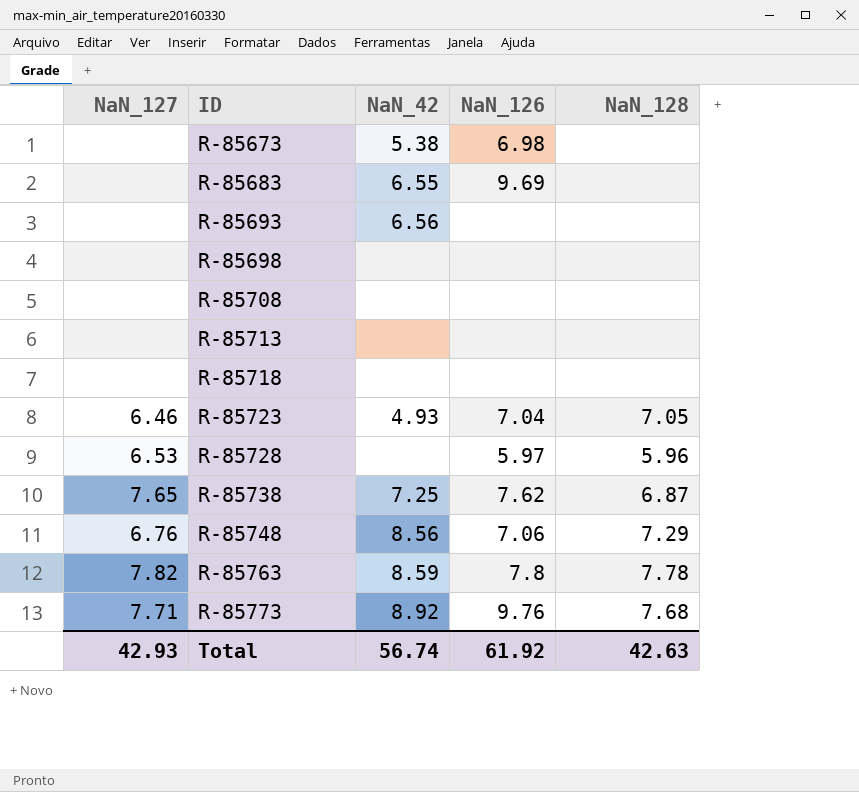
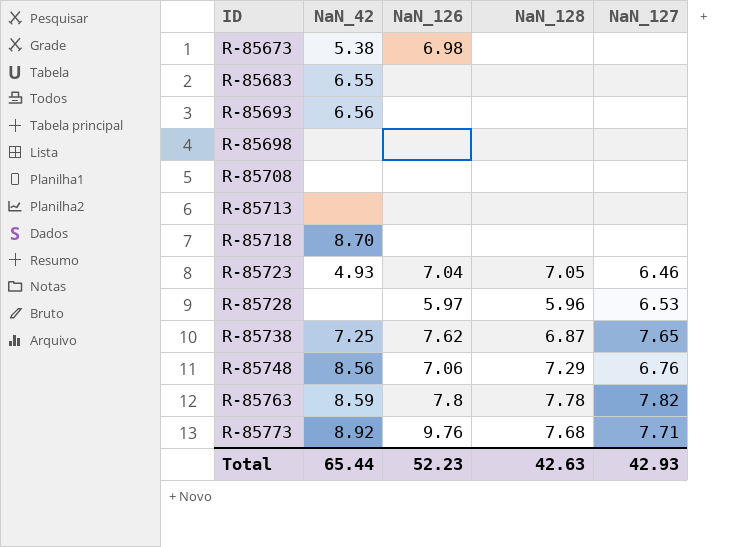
column NaN_127 | position: 1 -> 5
R-85683 | NaN_126: 9.69 -> none
R-85718 | NaN_42: none -> 8.70
Total | NaN_42: 56.74 -> 65.44
Total | NaN_126: 61.92 -> 52.23

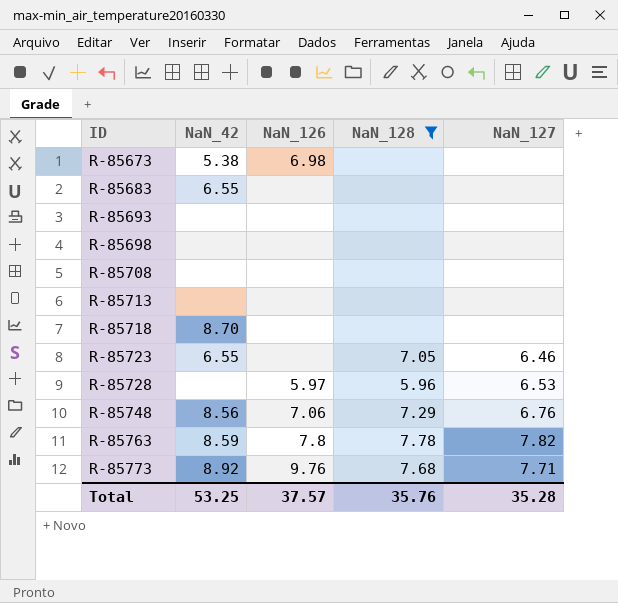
filter: none -> NaN_128 != 6.87
R-85693 | NaN_42: 6.56 -> none
R-85723 | NaN_42: 4.93 -> 6.55
R-85723 | NaN_126: 7.04 -> none
Total | NaN_42: 65.44 -> 53.25
Total | NaN_126: 52.23 -> 37.57
Total | NaN_128: 42.63 -> 35.76
Total | NaN_127: 42.93 -> 35.28

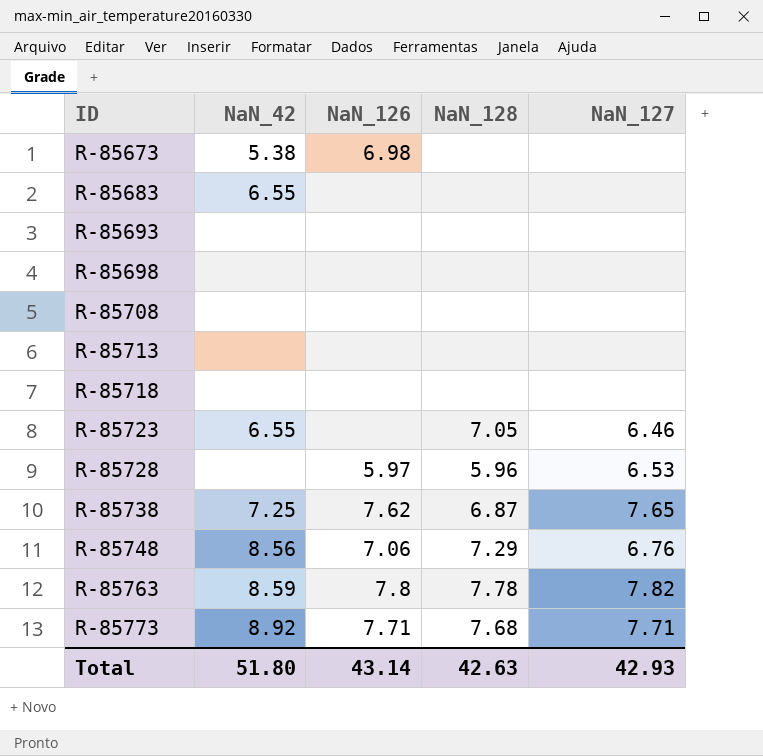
filter: NaN_128 != 6.87 -> none
R-85718 | NaN_42: 8.70 -> none
R-85773 | NaN_126: 9.76 -> 7.71
Total | NaN_42: 53.25 -> 51.80
Total | NaN_126: 37.57 -> 43.14
Total | NaN_128: 35.76 -> 42.63
Total | NaN_127: 35.28 -> 42.93

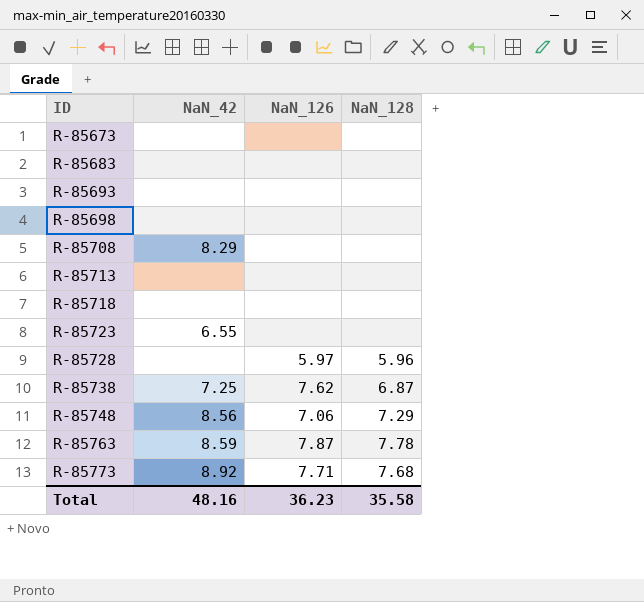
column NaN_127 | position: 5 -> none
R-85673 | NaN_42: 5.38 -> none
R-85673 | NaN_126: 6.98 -> none
R-85683 | NaN_42: 6.55 -> none
R-85708 | NaN_42: none -> 8.29
R-85723 | NaN_128: 7.05 -> none
R-85763 | NaN_126: 7.8 -> 7.87
Total | NaN_42: 51.80 -> 48.16
Total | NaN_126: 43.14 -> 36.23
Total | NaN_128: 42.63 -> 35.58

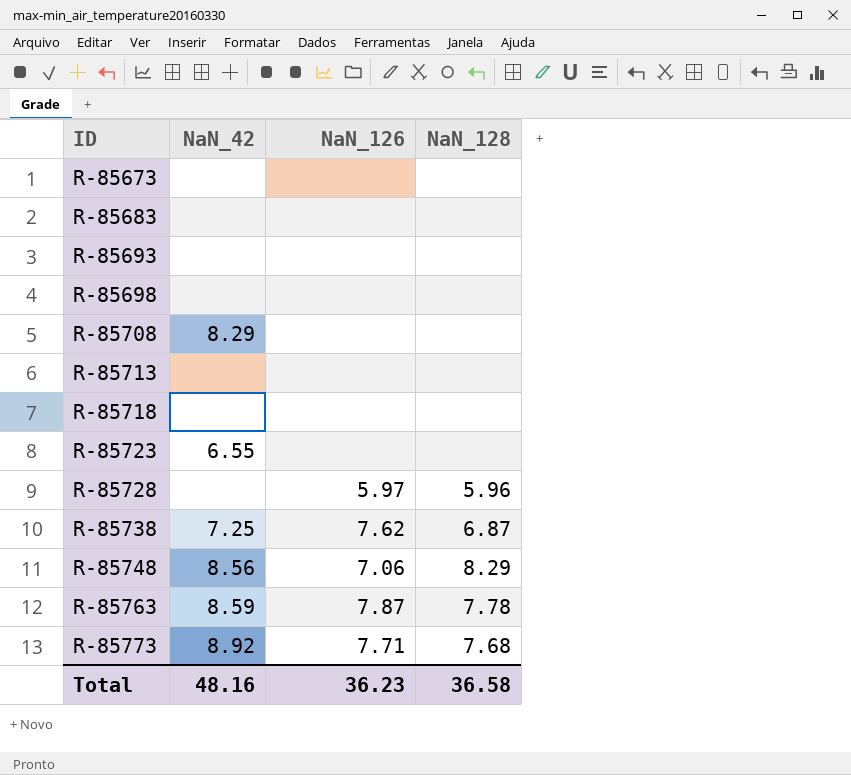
R-85748 | NaN_128: 7.29 -> 8.29
Total | NaN_128: 35.58 -> 36.58

